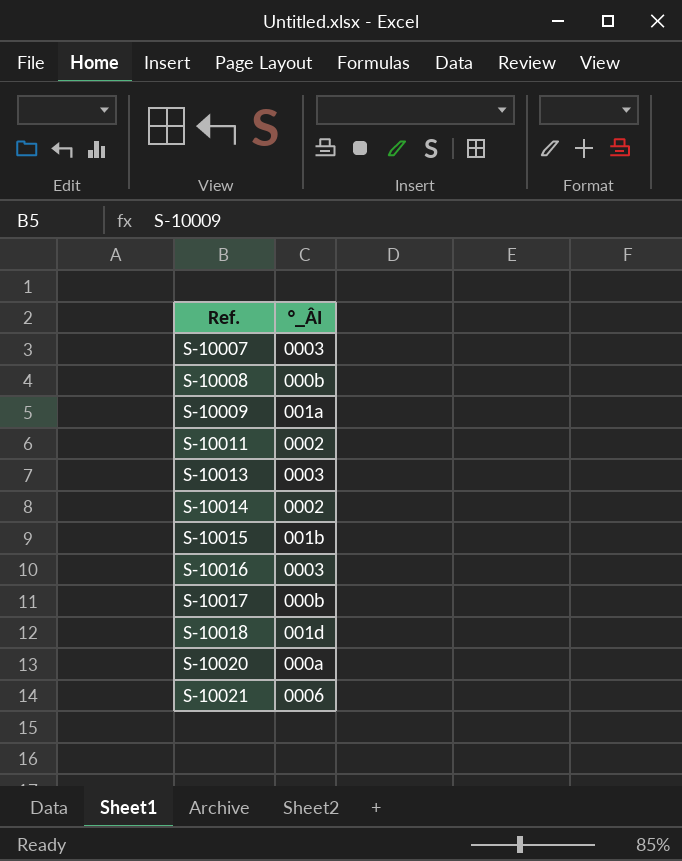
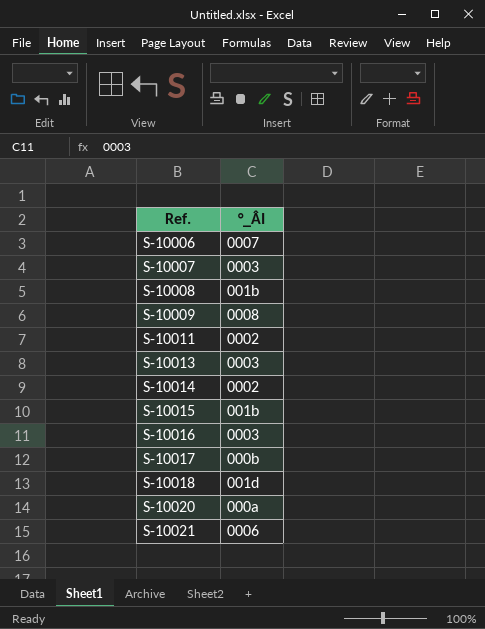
row S-10006: none -> 0007
S-10008 | °_ÂI: 000b -> 001b
S-10009 | °_ÂI: 001a -> 0008

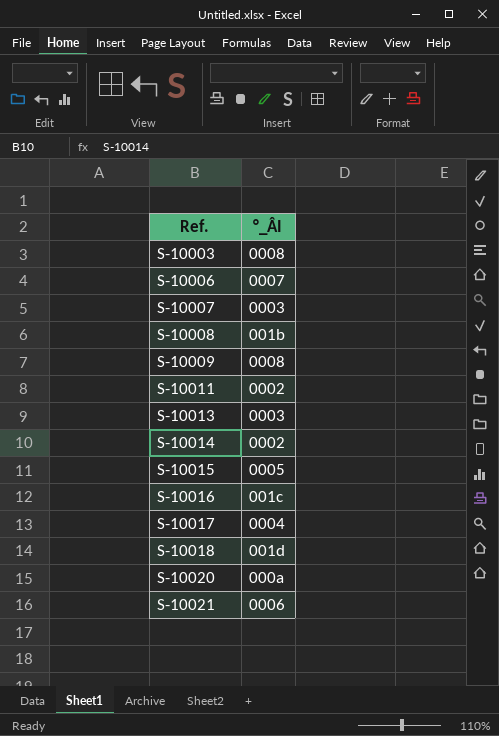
row S-10003: none -> 0008
S-10015 | °_ÂI: 001b -> 0005
S-10016 | °_ÂI: 0003 -> 001c
S-10017 | °_ÂI: 000b -> 0004

